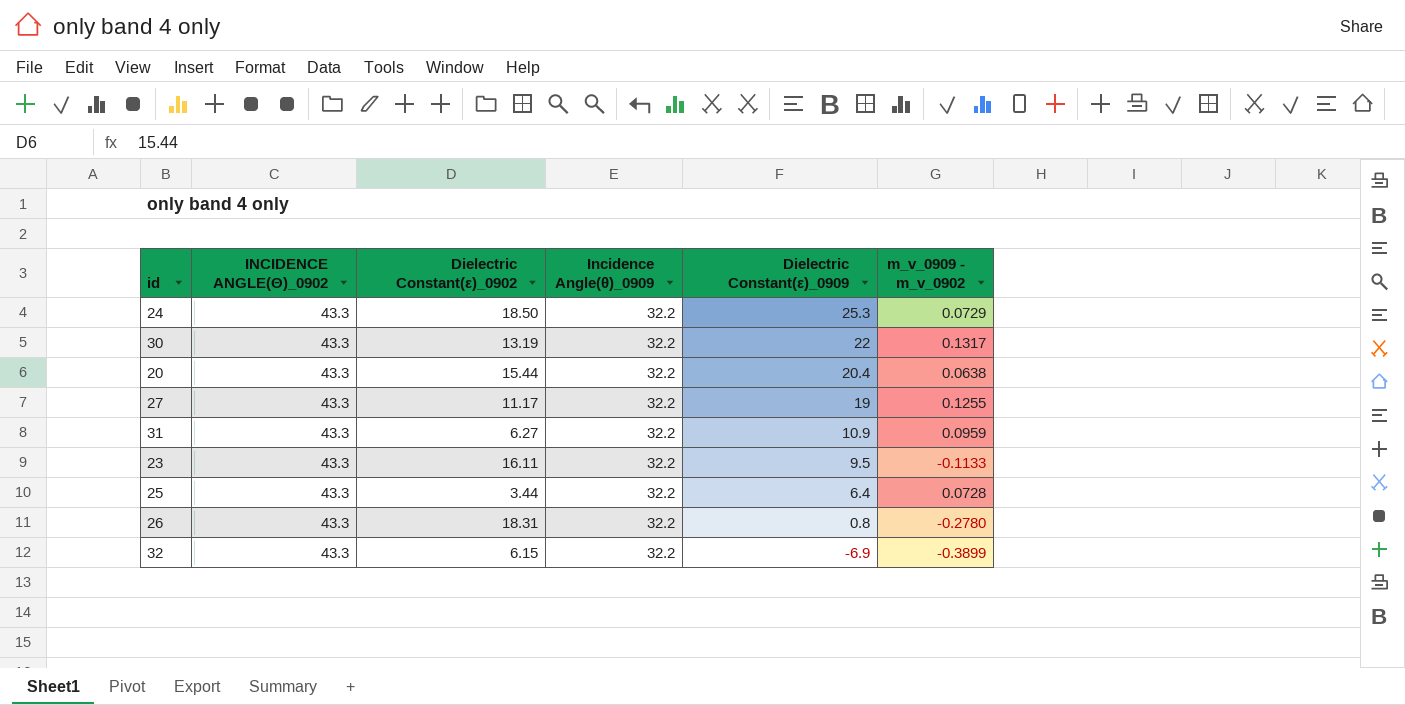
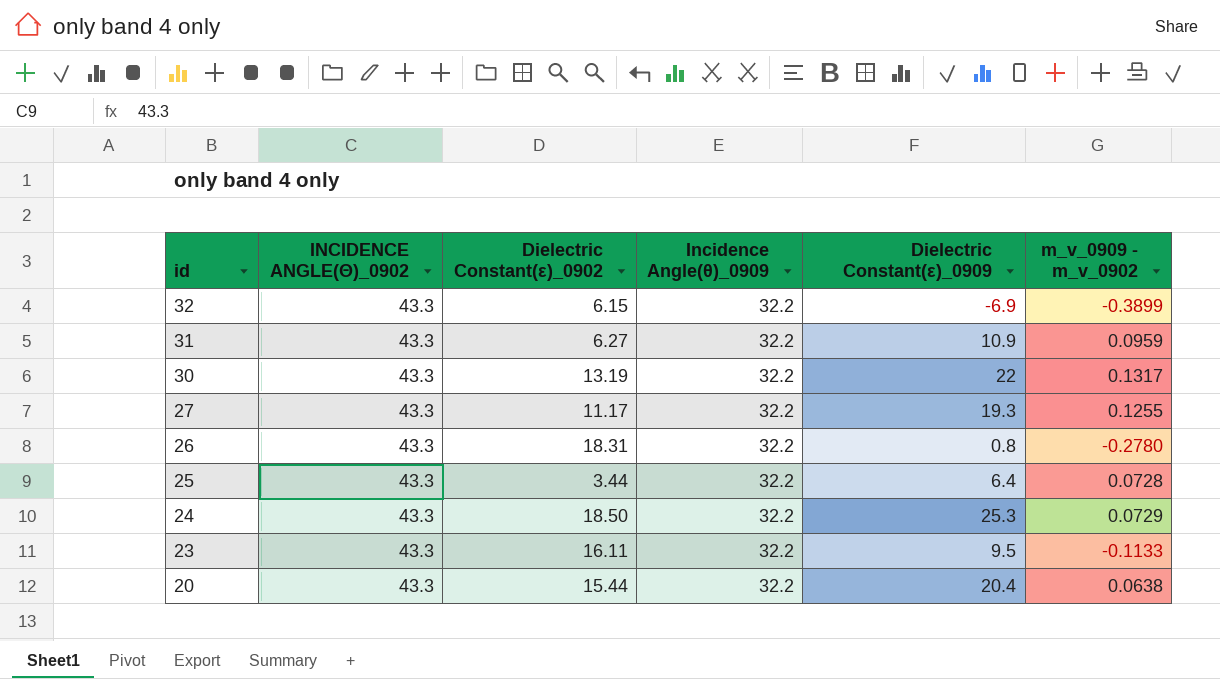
row order: Dielectric Constant(ε)_0909 descending -> id descending
27 | Dielectric Constant(ε)_0909: 19 -> 19.3

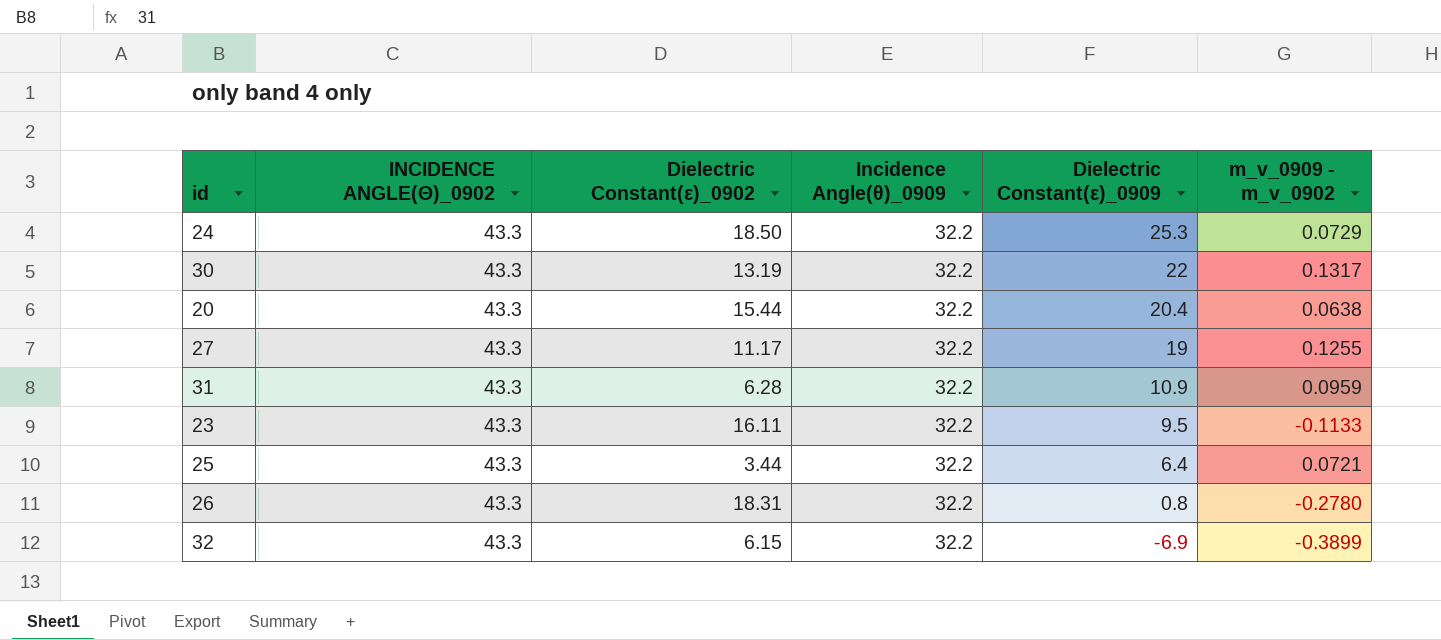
row order: id descending -> Dielectric Constant(ε)_0909 descending
27 | Dielectric Constant(ε)_0909: 19.3 -> 19
31 | Dielectric Constant(ε)_0902: 6.27 -> 6.28
25 | m_v_0909 - m_v_0902: 0.0728 -> 0.0721

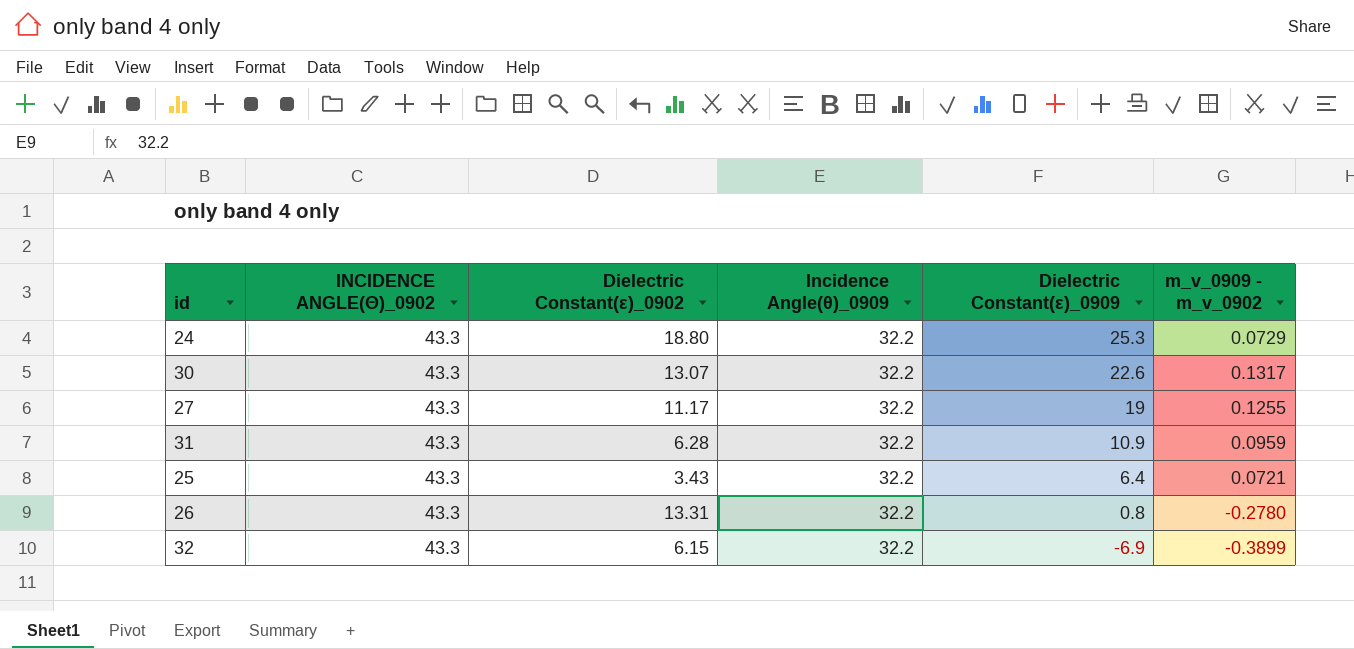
row 20: 43.3 | 15.44 | 32.2 | 20.4 | 0.0638 -> none
row 23: 43.3 | 16.11 | 32.2 | 9.5 | -0.1133 -> none
24 | Dielectric Constant(ε)_0902: 18.50 -> 18.80
30 | Dielectric Constant(ε)_0902: 13.19 -> 13.07
30 | Dielectric Constant(ε)_0909: 22 -> 22.6
25 | Dielectric Constant(ε)_0902: 3.44 -> 3.43
26 | Dielectric Constant(ε)_0902: 18.31 -> 13.31

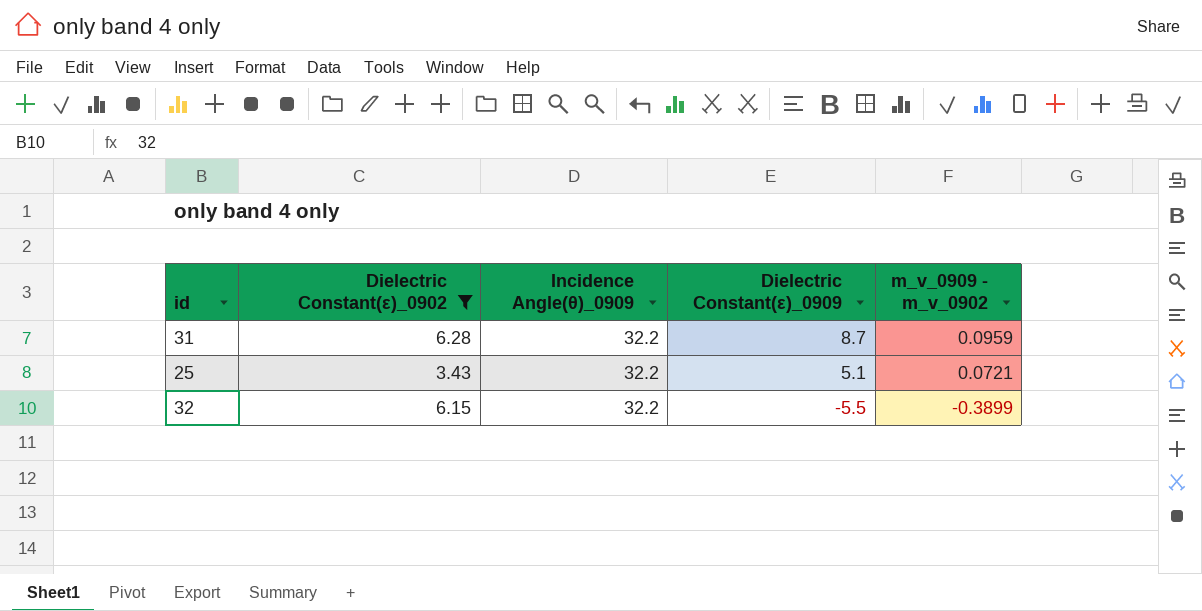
filter: none -> Dielectric Constant(ε)_0902 <= 6.28
column INCIDENCE ANGLE(Θ)_0902 | position: 2 -> none
31 | Dielectric Constant(ε)_0909: 10.9 -> 8.7
25 | Dielectric Constant(ε)_0909: 6.4 -> 5.1
32 | Dielectric Constant(ε)_0909: -6.9 -> -5.5

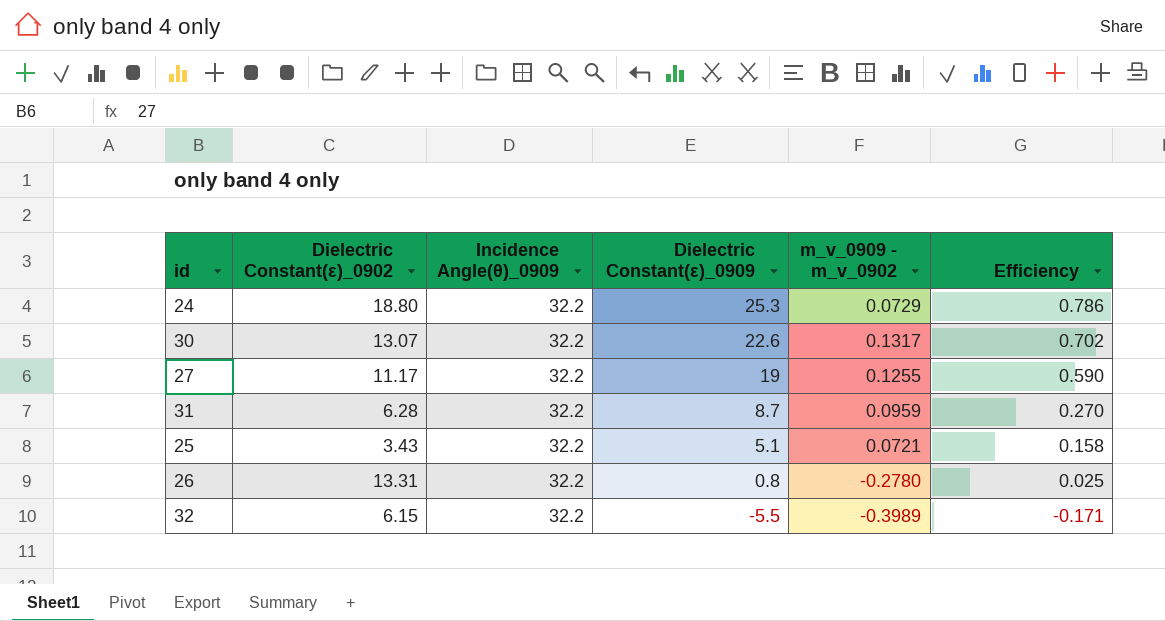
filter: Dielectric Constant(ε)_0902 <= 6.28 -> none
column Efficiency | formula: none -> [Dielectric Constant(ε)_0909] / [Incidence Angle(θ)_0909]
32 | m_v_0909 - m_v_0902: -0.3899 -> -0.3989

